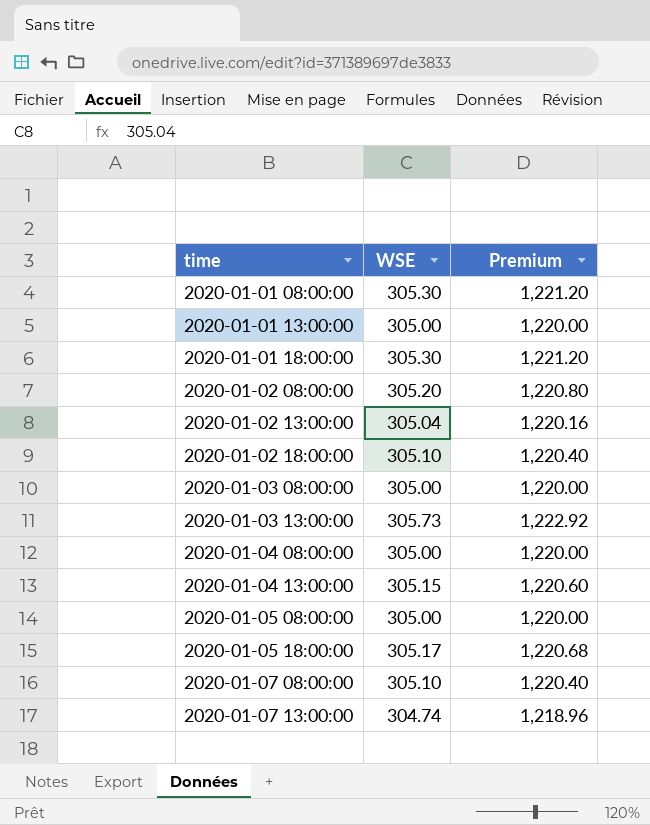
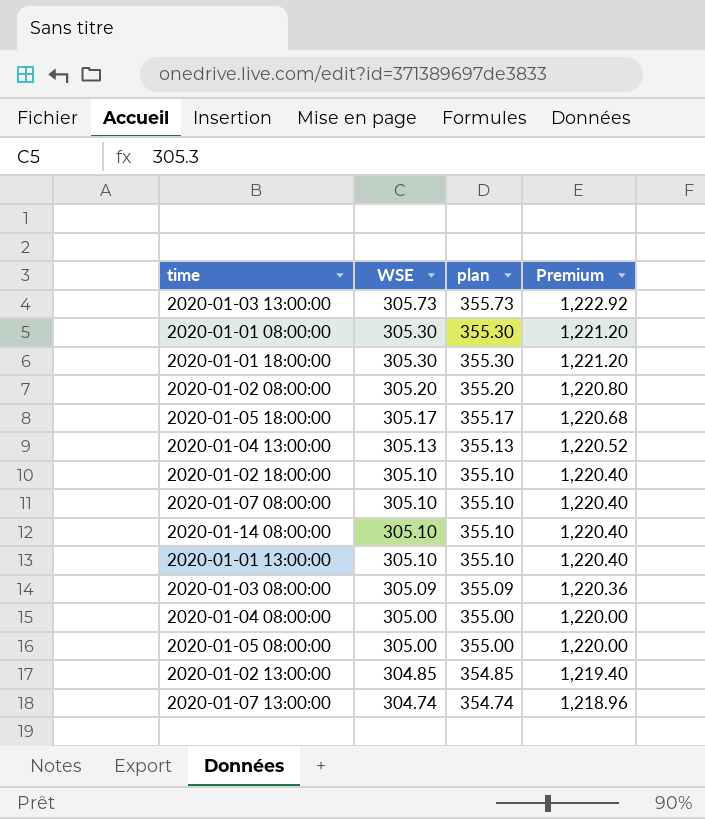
row order: time ascending -> WSE descending
column plan | formula: none -> [WSE] + 50
2020-01-04 13:00:00 | WSE: 305.15 -> 305.13
2020-01-04 13:00:00 | Premium: 1,220.60 -> 1,220.52
row 2020-01-14 08:00:00: none -> 305.10 | 355.10 | 1,220.40
2020-01-01 13:00:00 | WSE: 305.00 -> 305.10
2020-01-01 13:00:00 | Premium: 1,220.00 -> 1,220.40
2020-01-03 08:00:00 | WSE: 305.00 -> 305.09
2020-01-03 08:00:00 | Premium: 1,220.00 -> 1,220.36
2020-01-02 13:00:00 | WSE: 305.04 -> 304.85
2020-01-02 13:00:00 | Premium: 1,220.16 -> 1,219.40

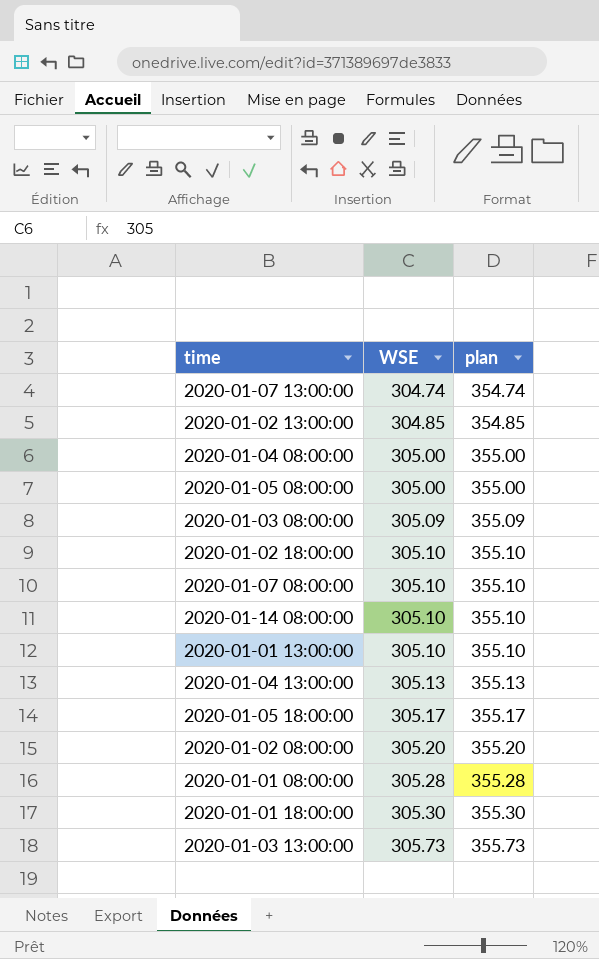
row order: WSE descending -> WSE ascending
column Premium | formula: [WSE] * 4 -> none
2020-01-01 08:00:00 | WSE: 305.30 -> 305.28
2020-01-01 08:00:00 | plan: 355.30 -> 355.28

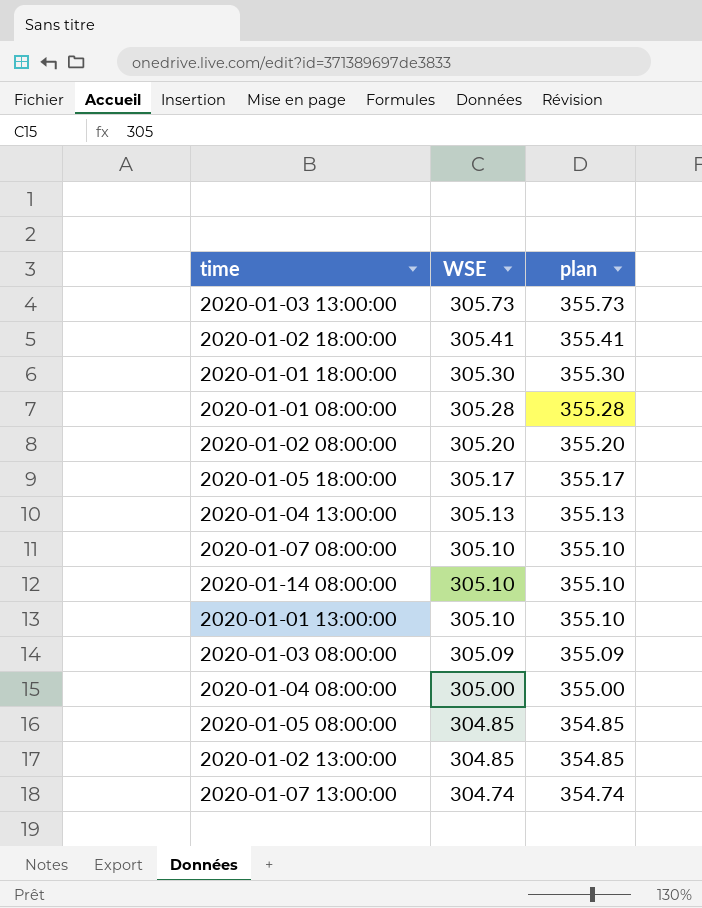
row order: WSE ascending -> WSE descending
2020-01-02 18:00:00 | WSE: 305.10 -> 305.41
2020-01-02 18:00:00 | plan: 355.10 -> 355.41
2020-01-05 08:00:00 | WSE: 305.00 -> 304.85
2020-01-05 08:00:00 | plan: 355.00 -> 354.85

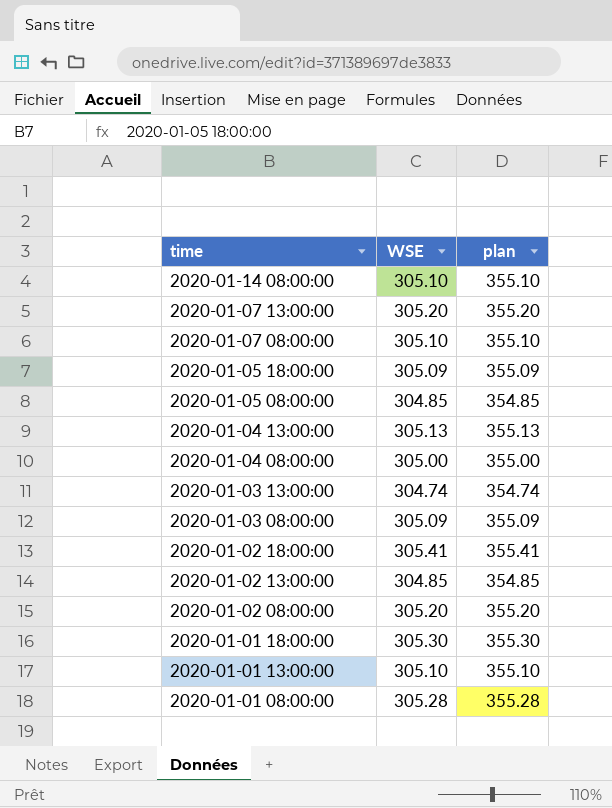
row order: WSE descending -> time descending
2020-01-07 13:00:00 | WSE: 304.74 -> 305.20
2020-01-07 13:00:00 | plan: 354.74 -> 355.20
2020-01-05 18:00:00 | WSE: 305.17 -> 305.09
2020-01-05 18:00:00 | plan: 355.17 -> 355.09
2020-01-03 13:00:00 | WSE: 305.73 -> 304.74
2020-01-03 13:00:00 | plan: 355.73 -> 354.74

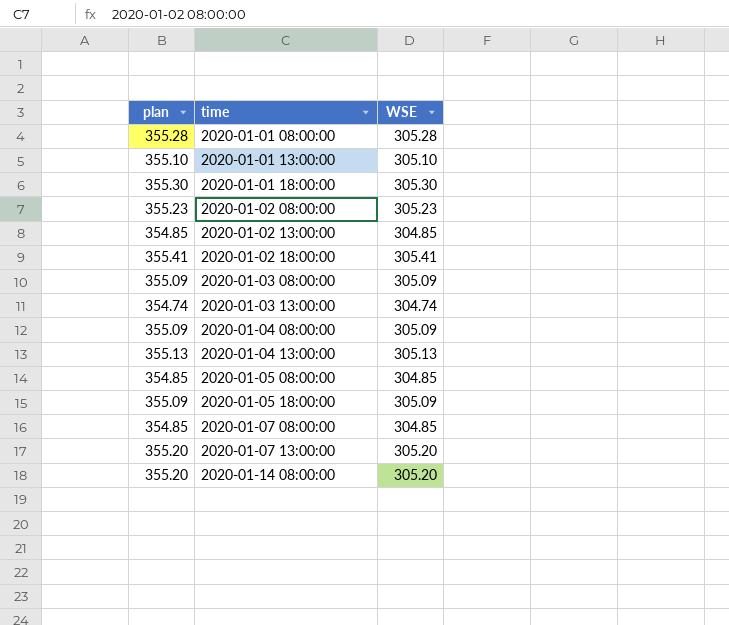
row order: time descending -> time ascending
column plan | position: 3 -> 1
2020-01-02 08:00:00 | plan: 355.20 -> 355.23
2020-01-02 08:00:00 | WSE: 305.20 -> 305.23
2020-01-04 08:00:00 | plan: 355.00 -> 355.09
2020-01-04 08:00:00 | WSE: 305.00 -> 305.09
2020-01-07 08:00:00 | plan: 355.10 -> 354.85
2020-01-07 08:00:00 | WSE: 305.10 -> 304.85
2020-01-14 08:00:00 | plan: 355.10 -> 355.20
2020-01-14 08:00:00 | WSE: 305.10 -> 305.20

